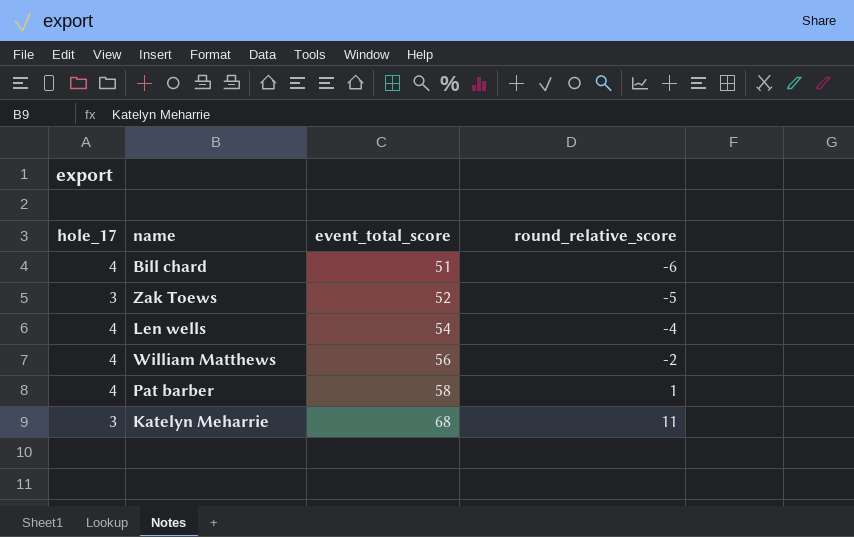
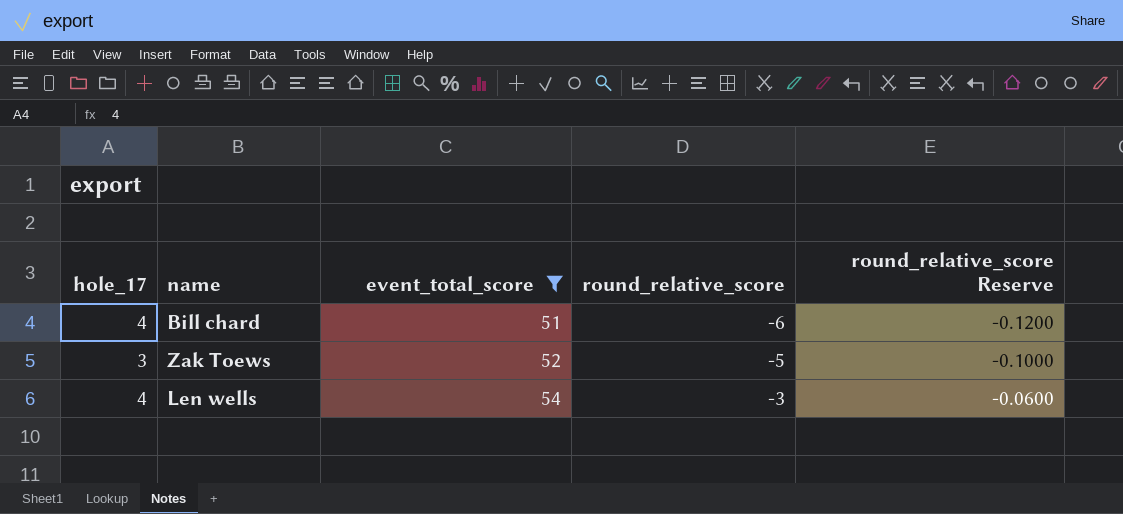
filter: none -> event_total_score <= 54
column round_relative_score Reserve | formula: none -> [round_relative_score] * 0.02
Len wells | round_relative_score: -4 -> -3

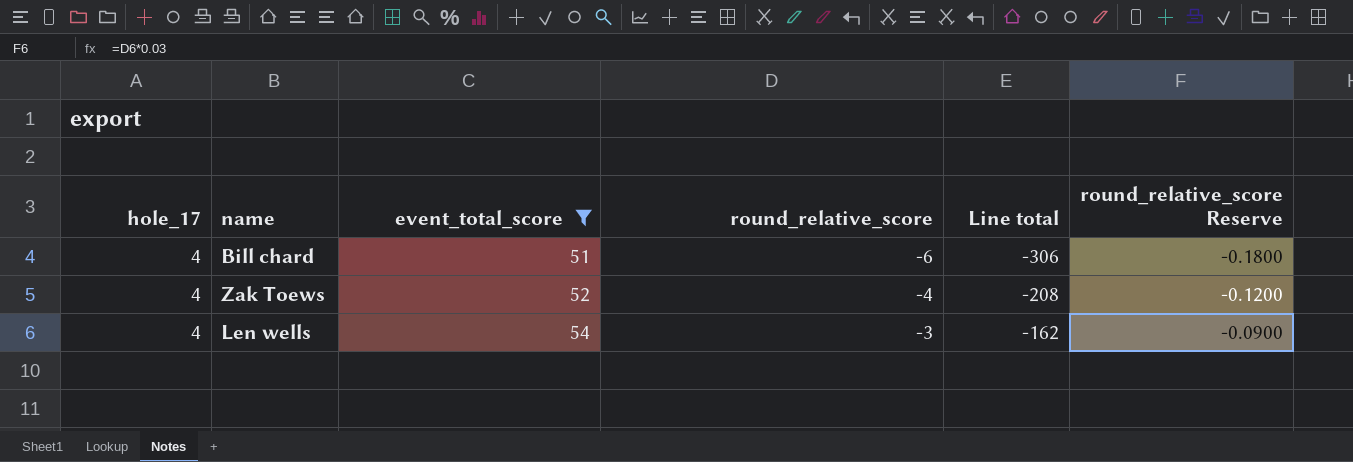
column Line total | formula: none -> [event_total_score] * [round_relative_score]
column round_relative_score Reserve | formula: [round_relative_score] * 0.02 -> [round_relative_score] * 0.03
Zak Toews | hole_17: 3 -> 4
Zak Toews | round_relative_score: -5 -> -4

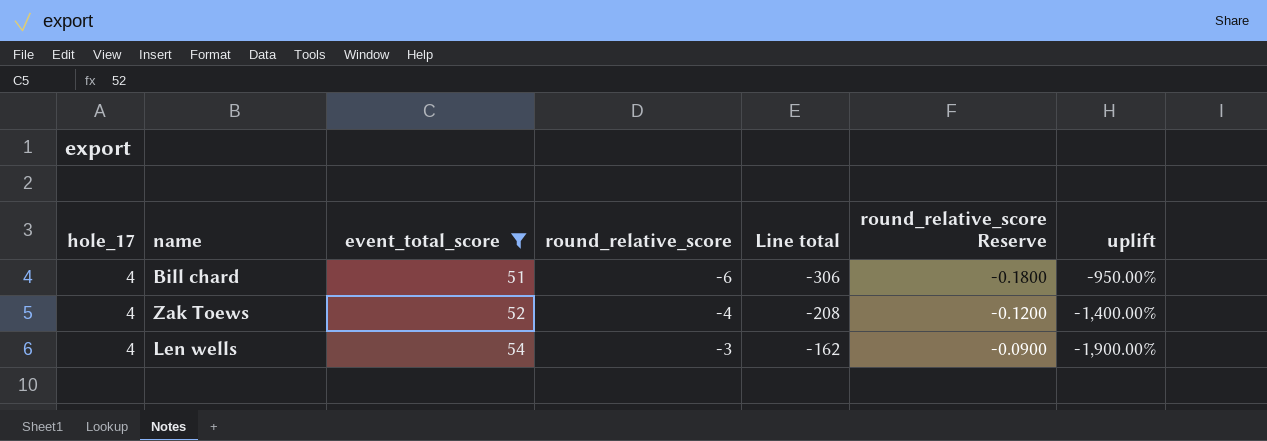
column uplift | formula: none -> ([event_total_score] - [round_relative_score]) / [round_relative_score]

